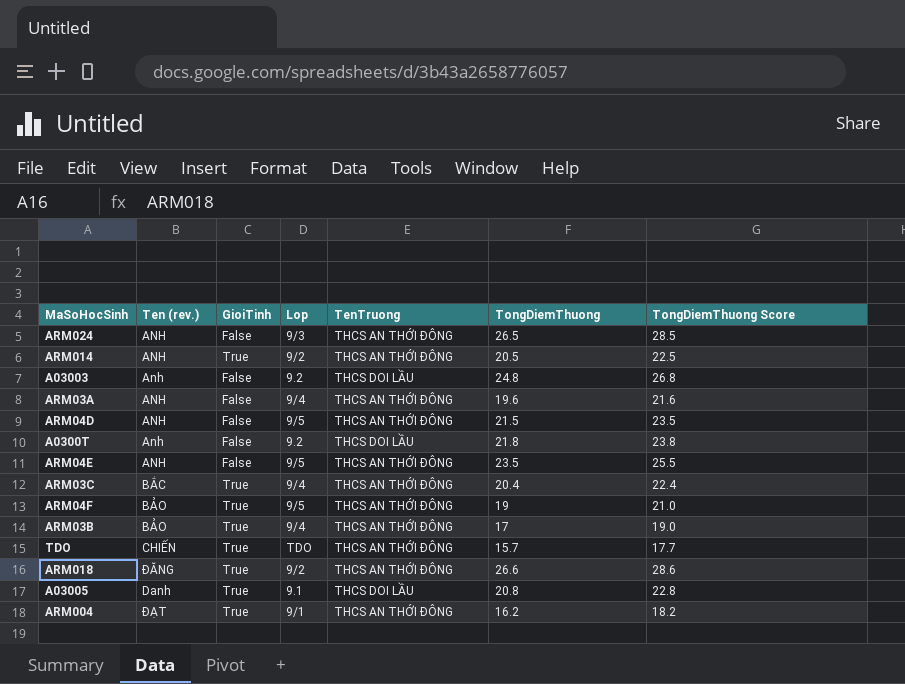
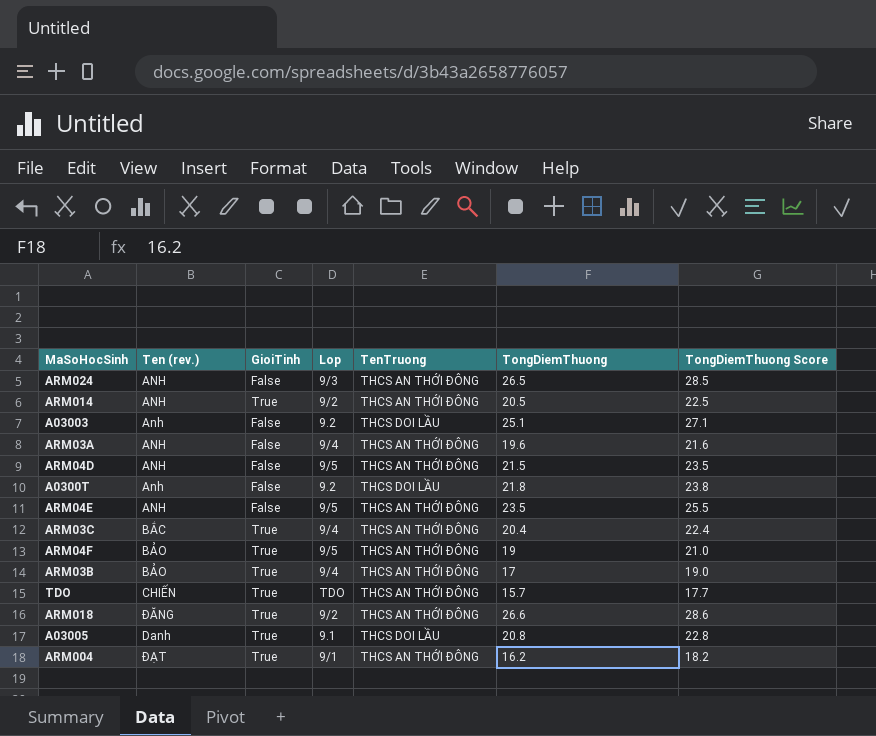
A03003 | TongDiemThuong: 24.8 -> 25.1
A03003 | TongDiemThuong Score: 26.8 -> 27.1

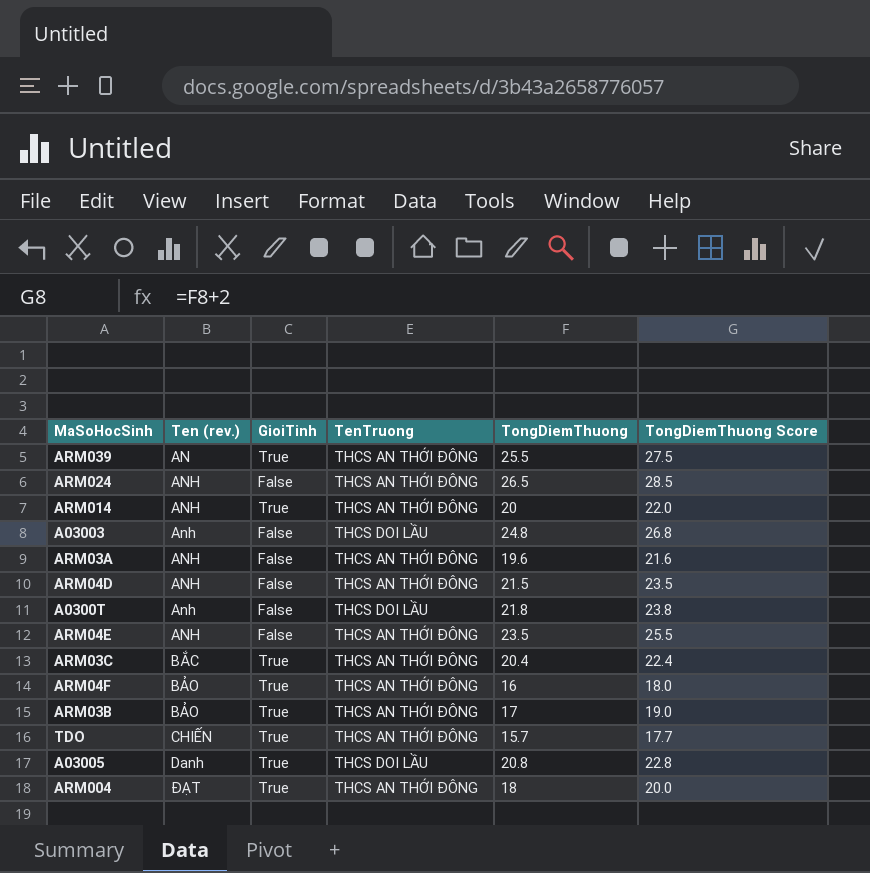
column Lop | position: 4 -> none
row ARM018: ĐĂNG | True | 9/2 | THCS AN THỚI ĐÔNG | 26.6 | 28.6 -> none
row ARM039: none -> AN | True | THCS AN THỚI ĐÔNG | 25.5 | 27.5
ARM014 | TongDiemThuong: 20.5 -> 20
ARM014 | TongDiemThuong Score: 22.5 -> 22.0
A03003 | TongDiemThuong: 25.1 -> 24.8
A03003 | TongDiemThuong Score: 27.1 -> 26.8
ARM04F | TongDiemThuong: 19 -> 16
ARM04F | TongDiemThuong Score: 21.0 -> 18.0
ARM004 | TongDiemThuong: 16.2 -> 18
ARM004 | TongDiemThuong Score: 18.2 -> 20.0

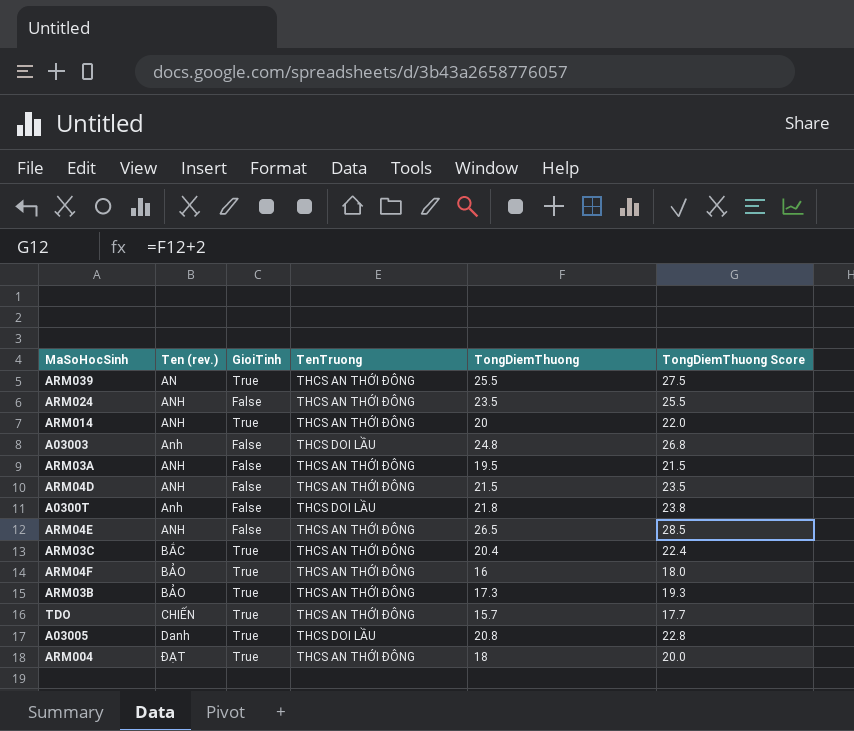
ARM024 | TongDiemThuong: 26.5 -> 23.5
ARM024 | TongDiemThuong Score: 28.5 -> 25.5
ARM03A | TongDiemThuong: 19.6 -> 19.5
ARM03A | TongDiemThuong Score: 21.6 -> 21.5
ARM04E | TongDiemThuong: 23.5 -> 26.5
ARM04E | TongDiemThuong Score: 25.5 -> 28.5
ARM03B | TongDiemThuong: 17 -> 17.3
ARM03B | TongDiemThuong Score: 19.0 -> 19.3

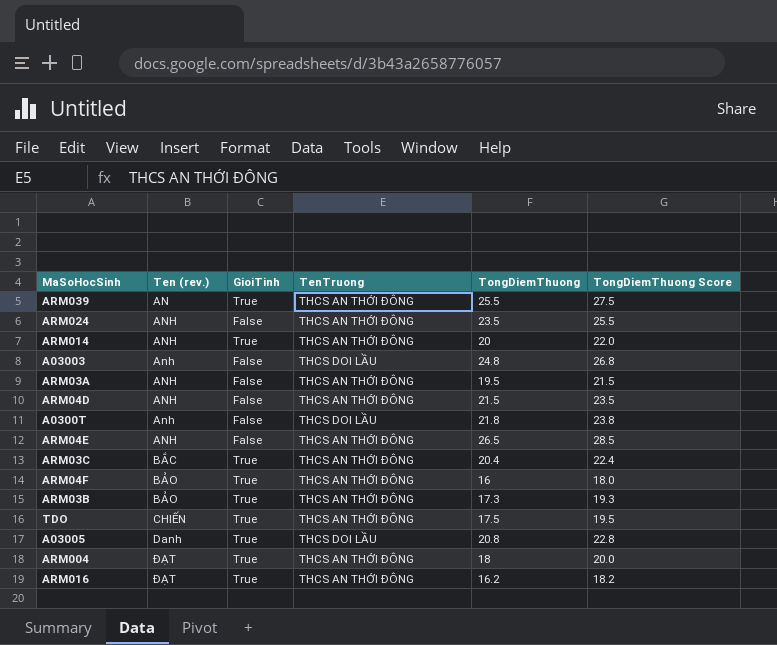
TDO | TongDiemThuong: 15.7 -> 17.5
TDO | TongDiemThuong Score: 17.7 -> 19.5
row ARM016: none -> ĐẠT | True | THCS AN THỚI ĐÔNG | 16.2 | 18.2

